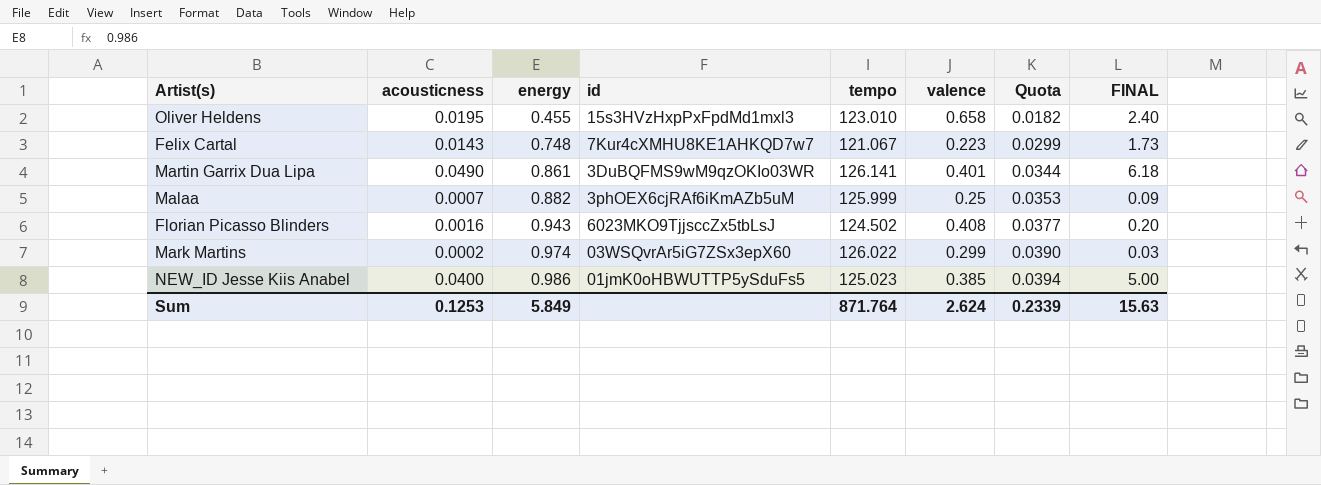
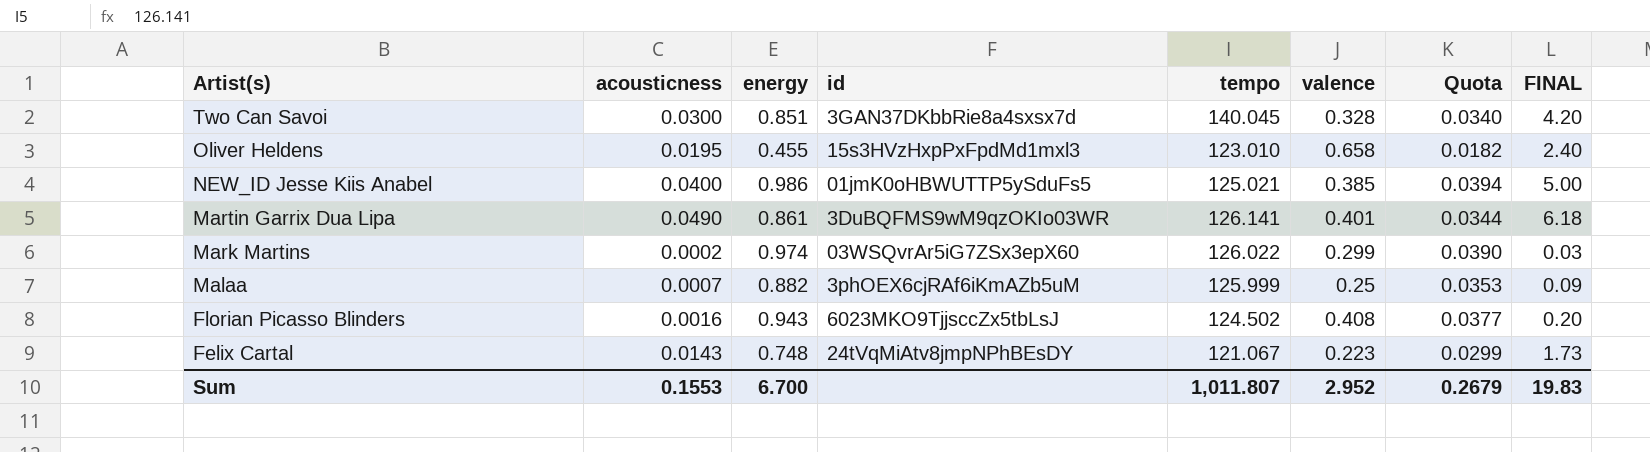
row order: energy ascending -> Artist(s) descending
row Two Can Savoi: none -> 0.0300 | 0.851 | 3GAN37DKbbRie8a4sxsx7d | 140.045 | 0.328 | 0.0340 | 4.20
NEW_ID Jesse Kiis Anabel | tempo: 125.023 -> 125.021
Felix Cartal | id: 7Kur4cXMHU8KE1AHKQD7w7 -> 24tVqMiAtv8jmpNPhBEsDY
Sum | acousticness: 0.1253 -> 0.1553
Sum | energy: 5.849 -> 6.700
Sum | tempo: 871.764 -> 1,011.807
Sum | valence: 2.624 -> 2.952
Sum | Quota: 0.2339 -> 0.2679
Sum | FINAL: 15.63 -> 19.83

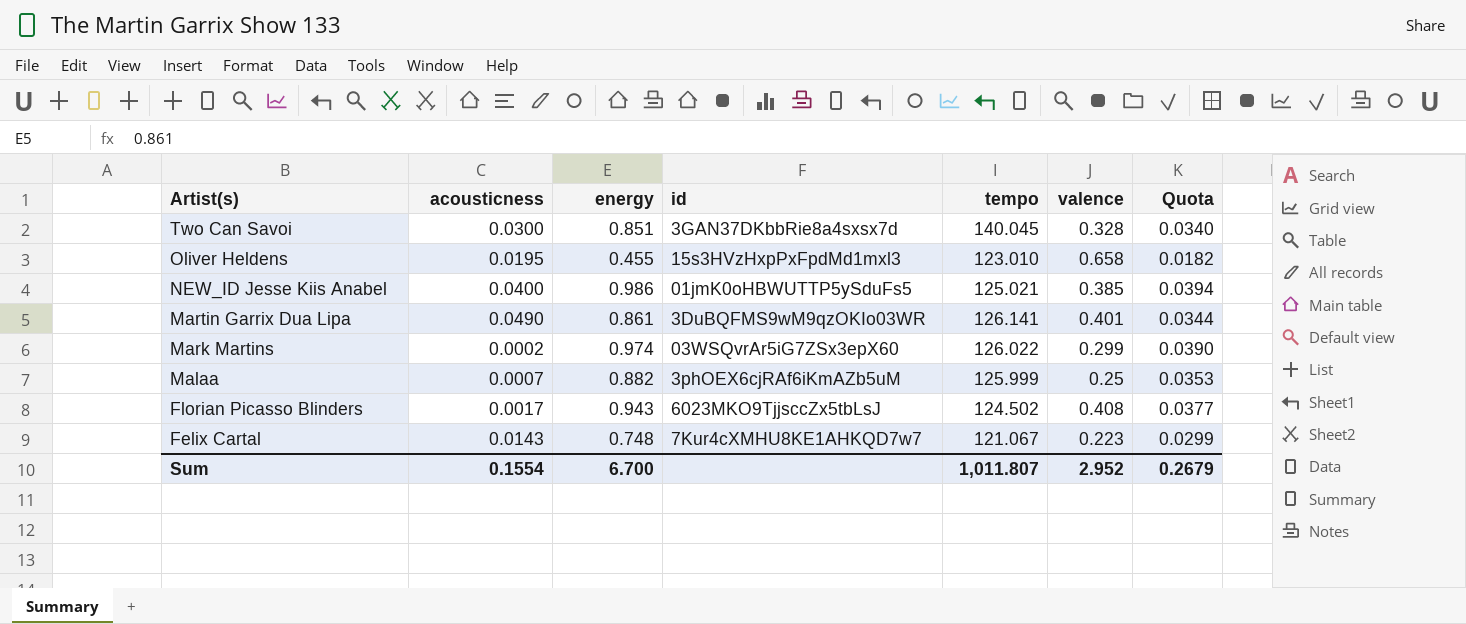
column FINAL | formula: [acousticness] * [tempo] -> none
Florian Picasso Blinders | acousticness: 0.0016 -> 0.0017
Felix Cartal | id: 24tVqMiAtv8jmpNPhBEsDY -> 7Kur4cXMHU8KE1AHKQD7w7
Sum | acousticness: 0.1553 -> 0.1554

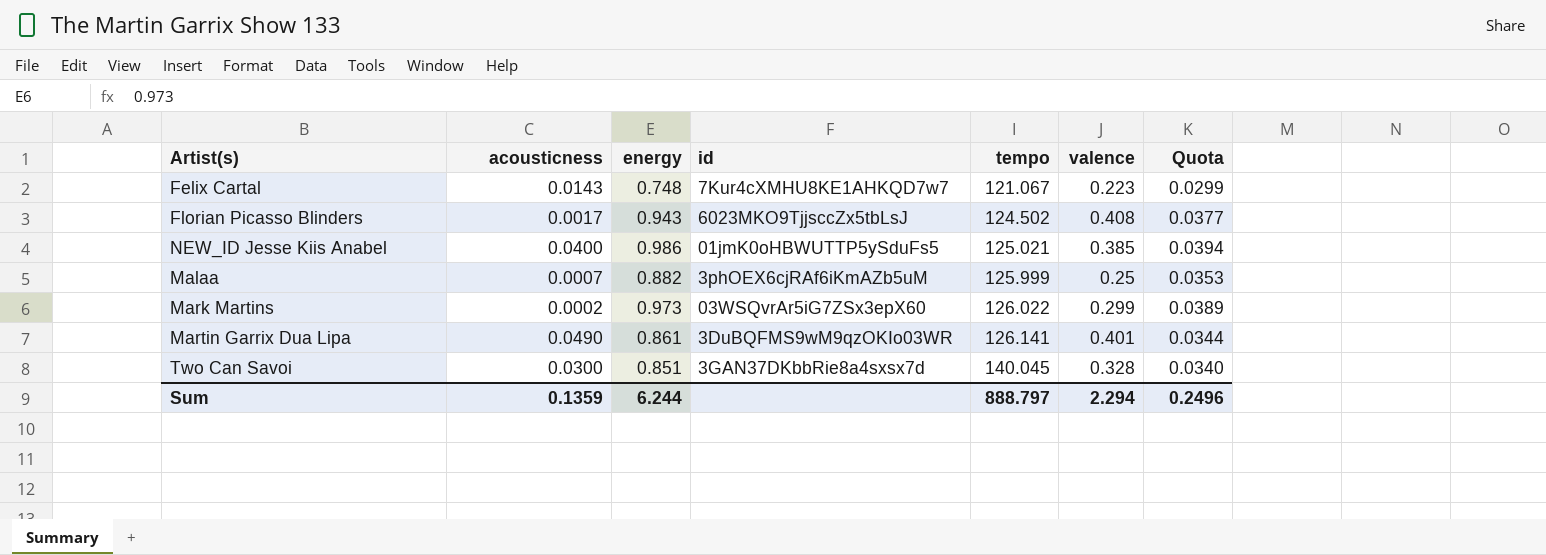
row order: Artist(s) descending -> tempo ascending
row Oliver Heldens: 0.0195 | 0.455 | 15s3HVzHxpPxFpdMd1mxl3 | 123.010 | 0.658 | 0.0182 -> none
Mark Martins | energy: 0.974 -> 0.973
Mark Martins | Quota: 0.0390 -> 0.0389
Sum | acousticness: 0.1554 -> 0.1359
Sum | energy: 6.700 -> 6.244
Sum | tempo: 1,011.807 -> 888.797
Sum | valence: 2.952 -> 2.294
Sum | Quota: 0.2679 -> 0.2496

